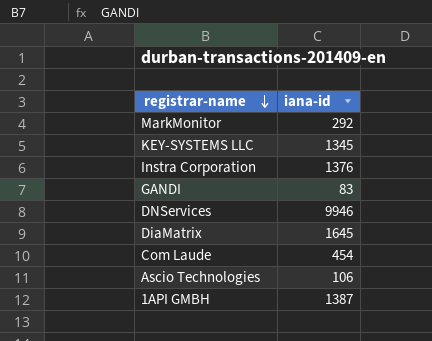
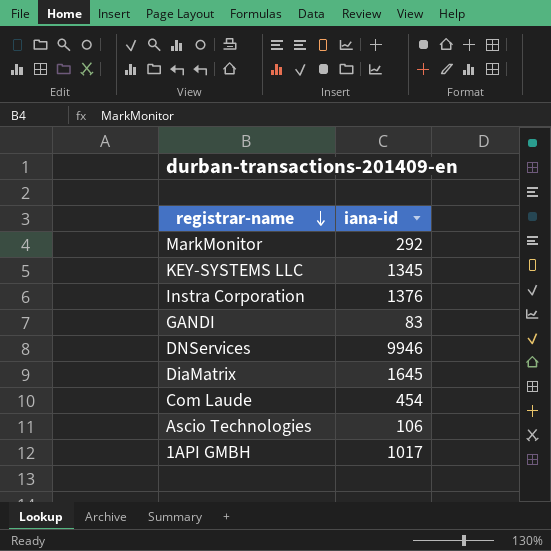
1API GMBH | iana-id: 1387 -> 1017

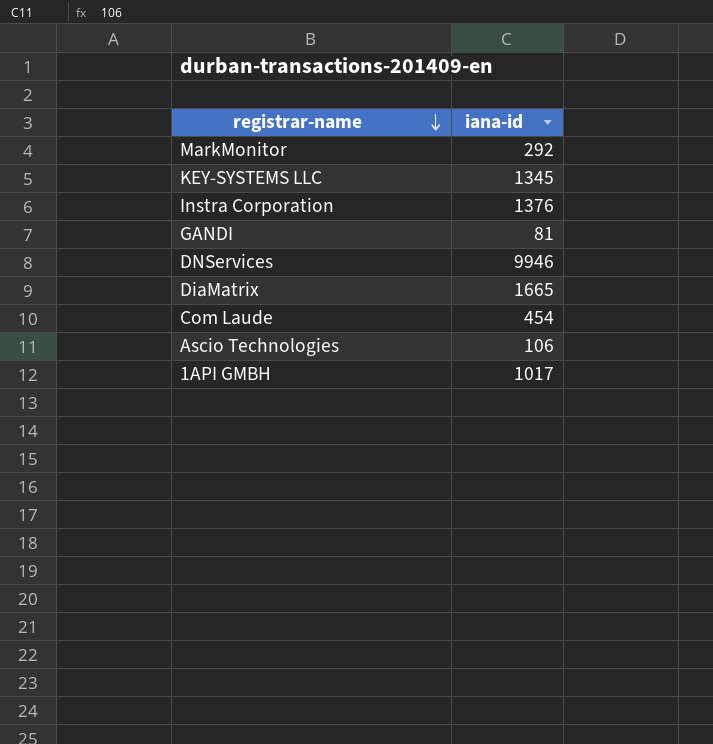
GANDI | iana-id: 83 -> 81
DiaMatrix | iana-id: 1645 -> 1665

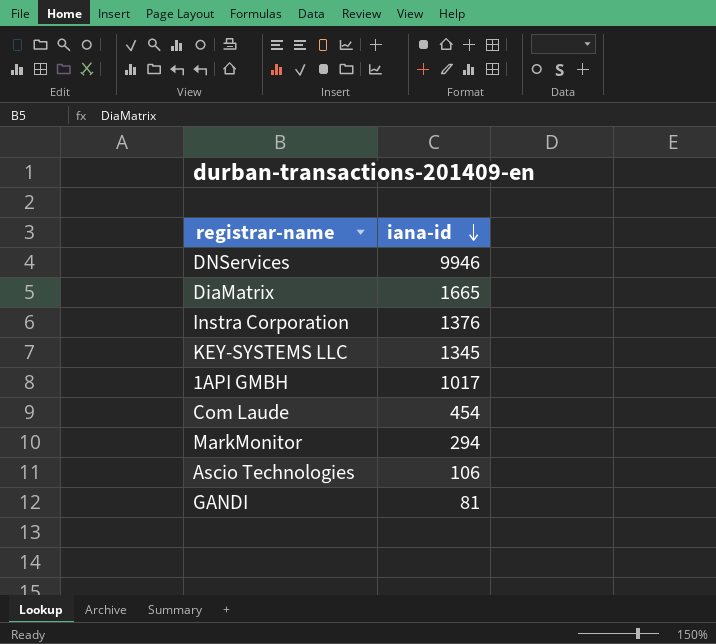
row order: registrar-name descending -> iana-id descending
MarkMonitor | iana-id: 292 -> 294

